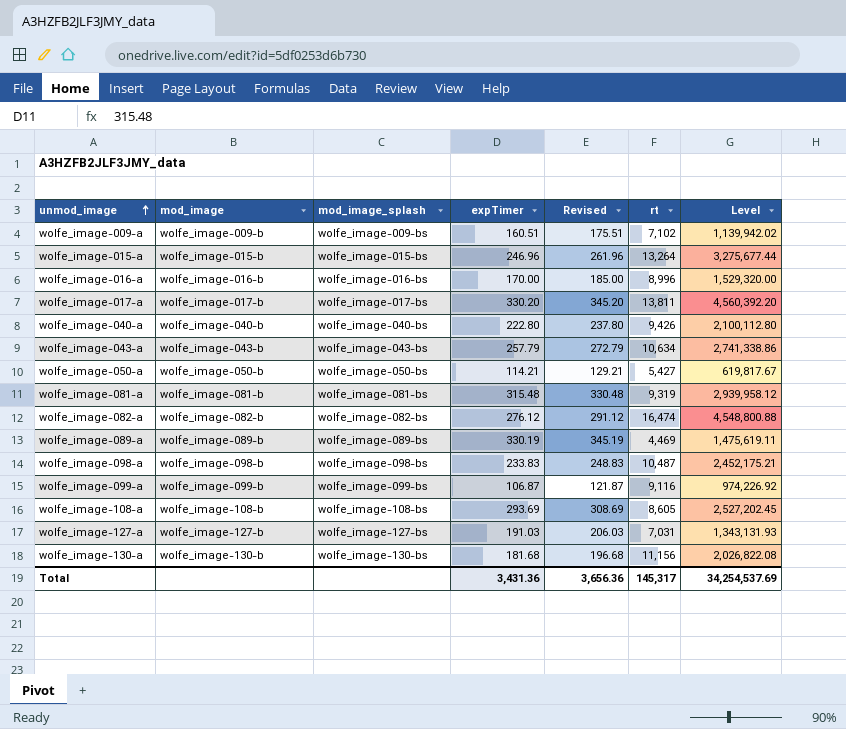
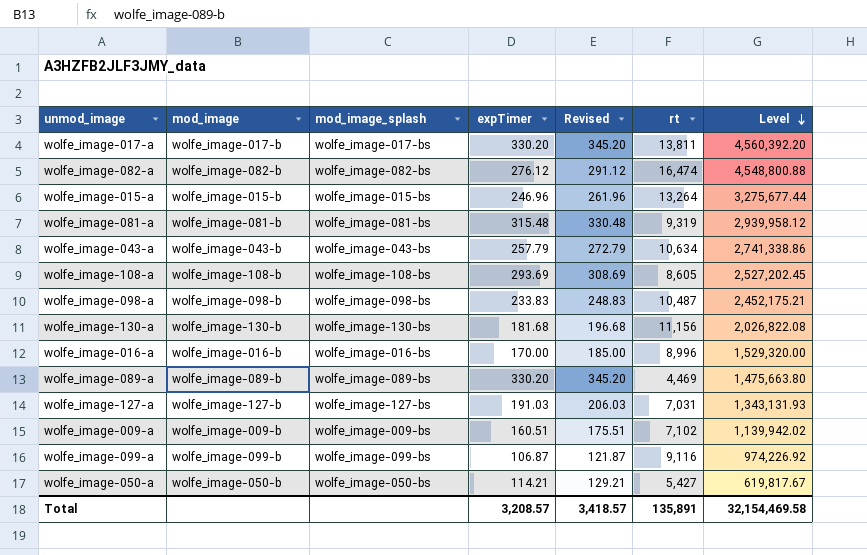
row order: unmod_image ascending -> Level descending
row wolfe_image-040-a: wolfe_image-040-b | wolfe_image-040-bs | 222.80 | 237.80 | 9,426 | 2,100,112.80 -> none
wolfe_image-089-a | expTimer: 330.19 -> 330.20
wolfe_image-089-a | Revised: 345.19 -> 345.20
wolfe_image-089-a | Level: 1,475,619.11 -> 1,475,663.80
Total | expTimer: 3,431.36 -> 3,208.57
Total | Revised: 3,656.36 -> 3,418.57
Total | rt: 145,317 -> 135,891
Total | Level: 34,254,537.69 -> 32,154,469.58

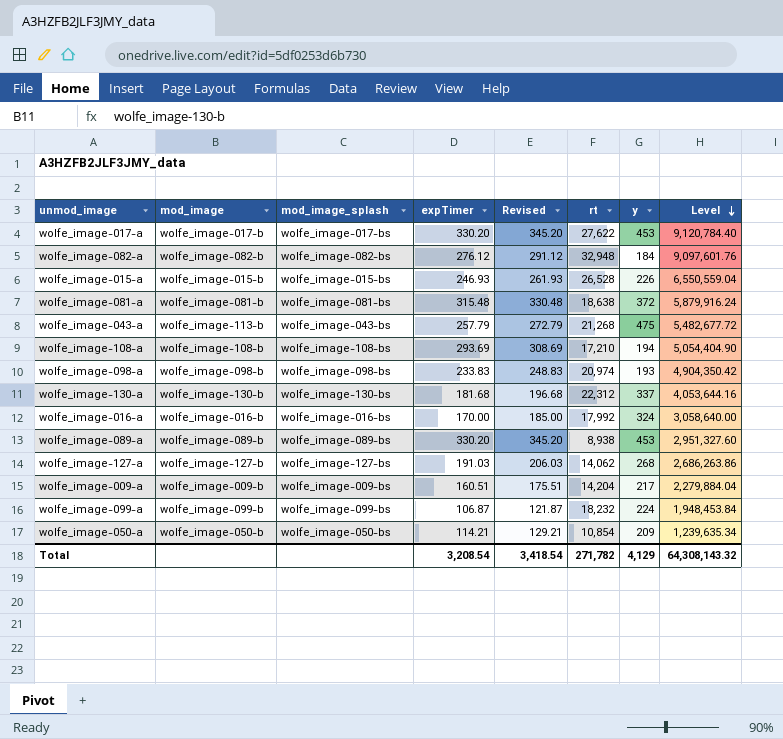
column y | position: none -> 7
wolfe_image-017-a | rt: 13,811 -> 27,622
wolfe_image-017-a | Level: 4,560,392.20 -> 9,120,784.40
wolfe_image-082-a | rt: 16,474 -> 32,948
wolfe_image-082-a | Level: 4,548,800.88 -> 9,097,601.76
wolfe_image-015-a | expTimer: 246.96 -> 246.93
wolfe_image-015-a | Revised: 261.96 -> 261.93
wolfe_image-015-a | rt: 13,264 -> 26,528
wolfe_image-015-a | Level: 3,275,677.44 -> 6,550,559.04
wolfe_image-081-a | rt: 9,319 -> 18,638
wolfe_image-081-a | Level: 2,939,958.12 -> 5,879,916.24
wolfe_image-043-a | mod_image: wolfe_image-043-b -> wolfe_image-113-b
wolfe_image-043-a | rt: 10,634 -> 21,268
wolfe_image-043-a | Level: 2,741,338.86 -> 5,482,677.72
wolfe_image-108-a | rt: 8,605 -> 17,210
wolfe_image-108-a | Level: 2,527,202.45 -> 5,054,404.90
wolfe_image-098-a | rt: 10,487 -> 20,974
wolfe_image-098-a | Level: 2,452,175.21 -> 4,904,350.42
wolfe_image-130-a | rt: 11,156 -> 22,312
wolfe_image-130-a | Level: 2,026,822.08 -> 4,053,644.16
wolfe_image-016-a | rt: 8,996 -> 17,992
wolfe_image-016-a | Level: 1,529,320.00 -> 3,058,640.00
wolfe_image-089-a | rt: 4,469 -> 8,938
wolfe_image-089-a | Level: 1,475,663.80 -> 2,951,327.60
wolfe_image-127-a | rt: 7,031 -> 14,062
wolfe_image-127-a | Level: 1,343,131.93 -> 2,686,263.86
wolfe_image-009-a | rt: 7,102 -> 14,204
wolfe_image-009-a | Level: 1,139,942.02 -> 2,279,884.04
wolfe_image-099-a | rt: 9,116 -> 18,232
wolfe_image-099-a | Level: 974,226.92 -> 1,948,453.84
wolfe_image-050-a | rt: 5,427 -> 10,854
wolfe_image-050-a | Level: 619,817.67 -> 1,239,635.34
Total | expTimer: 3,208.57 -> 3,208.54
Total | Revised: 3,418.57 -> 3,418.54
Total | rt: 135,891 -> 271,782
Total | Level: 32,154,469.58 -> 64,308,143.32

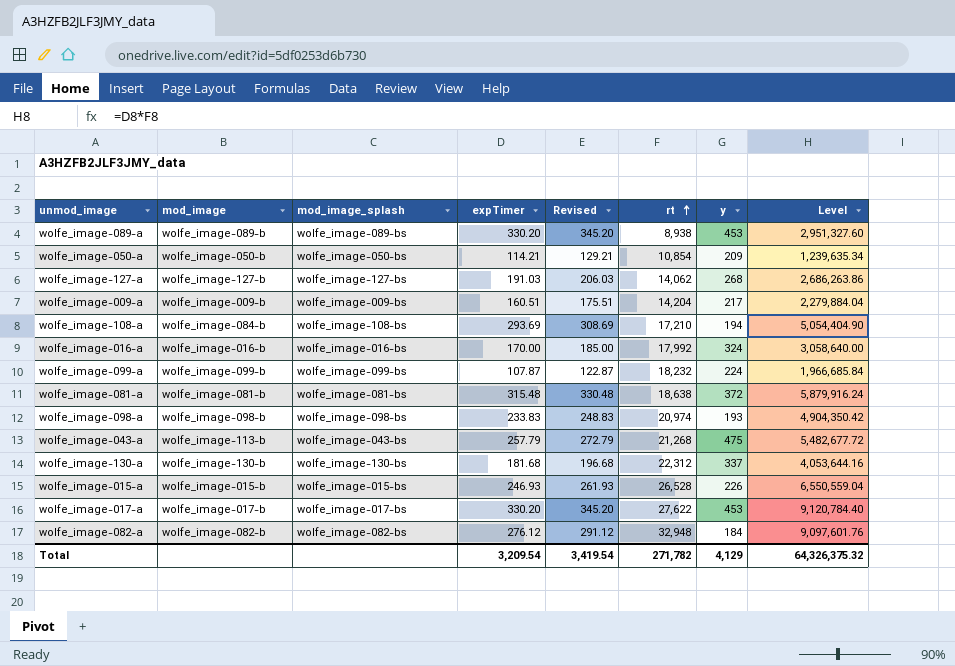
row order: Level descending -> rt ascending
wolfe_image-108-a | mod_image: wolfe_image-108-b -> wolfe_image-084-b
wolfe_image-099-a | expTimer: 106.87 -> 107.87
wolfe_image-099-a | Revised: 121.87 -> 122.87
wolfe_image-099-a | Level: 1,948,453.84 -> 1,966,685.84
Total | expTimer: 3,208.54 -> 3,209.54
Total | Revised: 3,418.54 -> 3,419.54
Total | Level: 64,308,143.32 -> 64,326,375.32

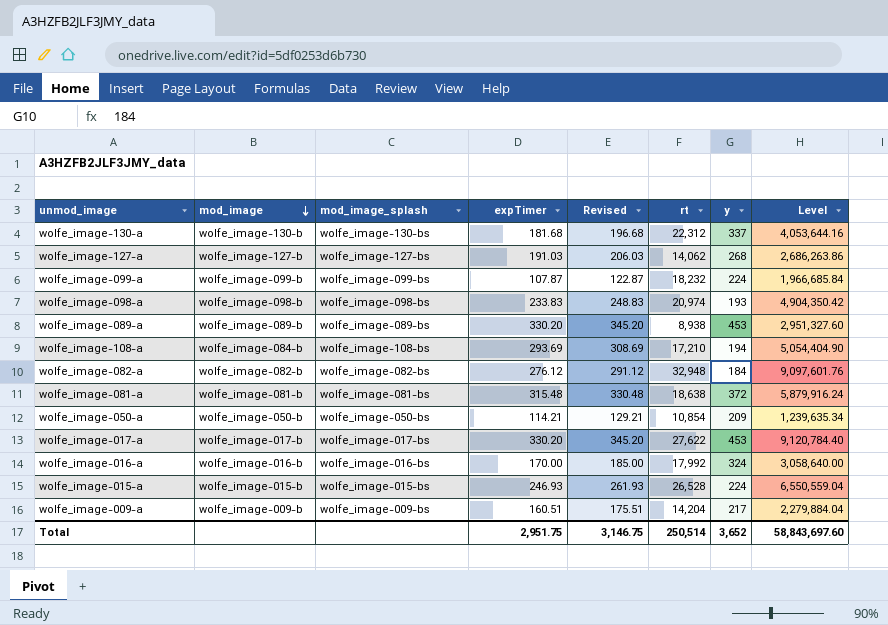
row order: rt ascending -> mod_image descending
row wolfe_image-043-a: wolfe_image-113-b | wolfe_image-043-bs | 257.79 | 272.79 | 21,268 | 475 | 5,482,677.72 -> none
wolfe_image-015-a | y: 226 -> 224
Total | expTimer: 3,209.54 -> 2,951.75
Total | Revised: 3,419.54 -> 3,146.75
Total | rt: 271,782 -> 250,514
Total | y: 4,129 -> 3,652
Total | Level: 64,326,375.32 -> 58,843,697.60

